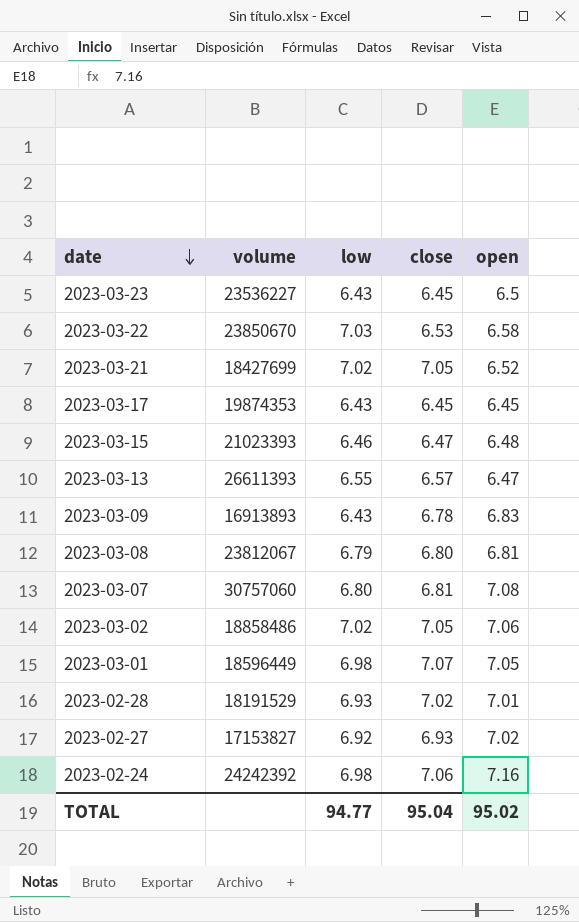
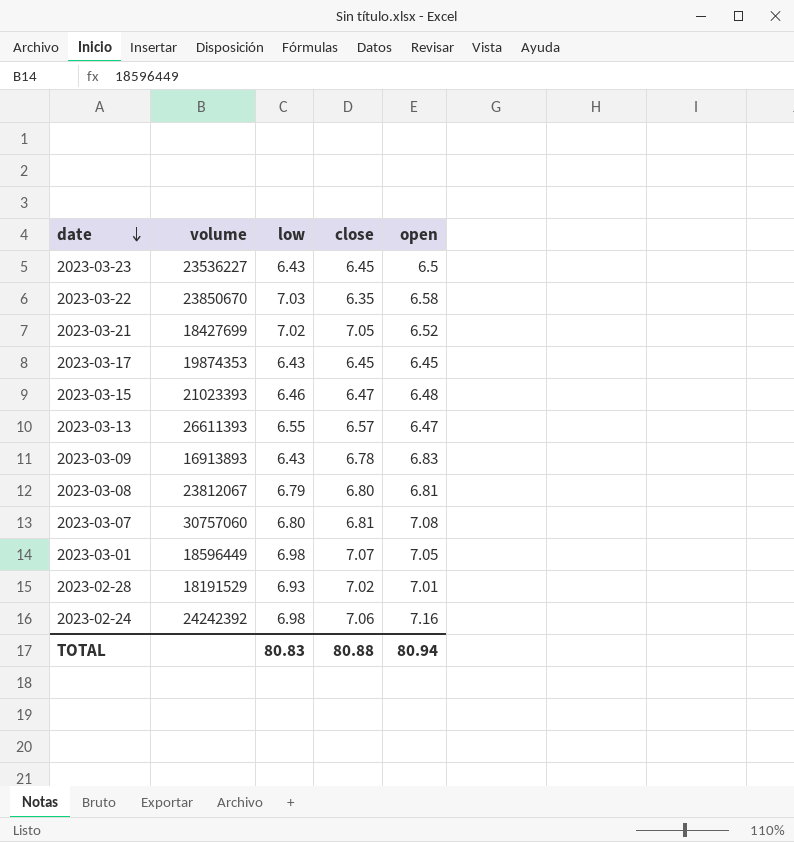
row 2023-03-02: 18858486 | 7.02 | 7.05 | 7.06 -> none
row 2023-02-27: 17153827 | 6.92 | 6.93 | 7.02 -> none
2023-03-22 | close: 6.53 -> 6.35
TOTAL | low: 94.77 -> 80.83
TOTAL | close: 95.04 -> 80.88
TOTAL | open: 95.02 -> 80.94

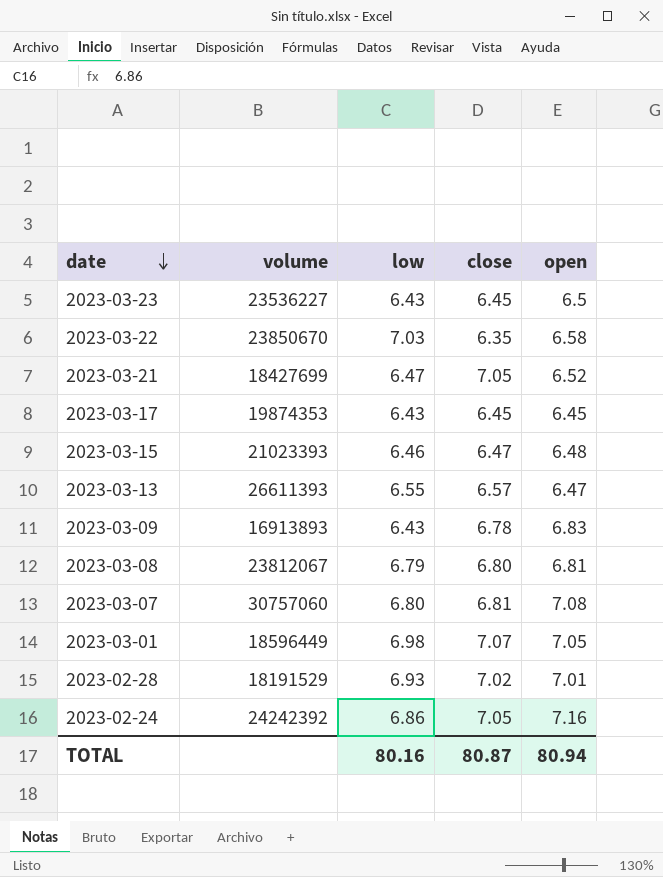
2023-03-21 | low: 7.02 -> 6.47
2023-02-24 | low: 6.98 -> 6.86
2023-02-24 | close: 7.06 -> 7.05
TOTAL | low: 80.83 -> 80.16
TOTAL | close: 80.88 -> 80.87

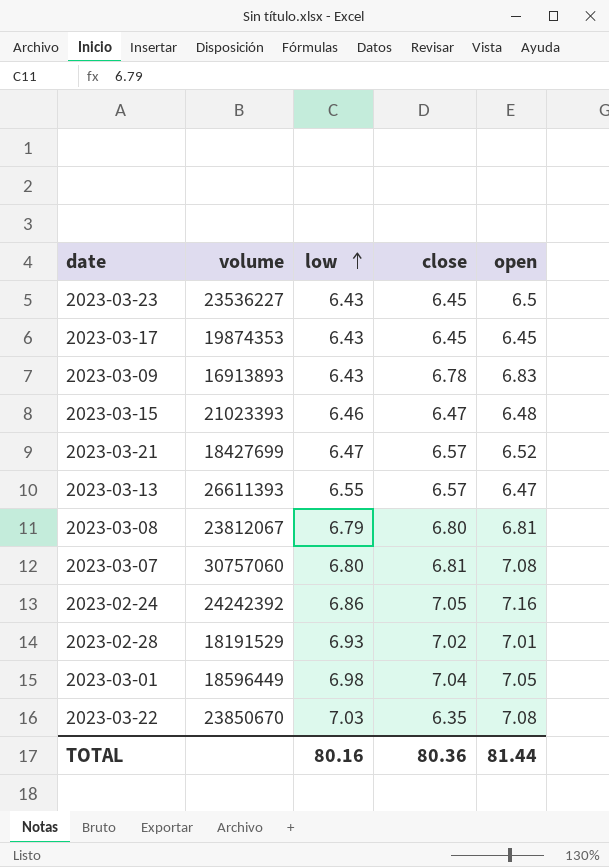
row order: date descending -> low ascending
2023-03-21 | close: 7.05 -> 6.57
2023-03-01 | close: 7.07 -> 7.04
2023-03-22 | open: 6.58 -> 7.08
TOTAL | close: 80.87 -> 80.36
TOTAL | open: 80.94 -> 81.44

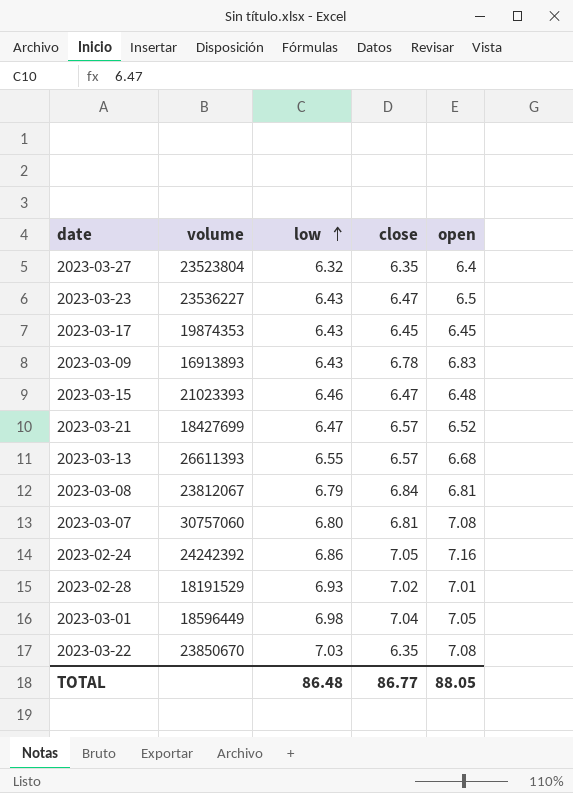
row 2023-03-27: none -> 23523804 | 6.32 | 6.35 | 6.4
2023-03-23 | close: 6.45 -> 6.47
2023-03-13 | open: 6.47 -> 6.68
2023-03-08 | close: 6.80 -> 6.84
TOTAL | low: 80.16 -> 86.48
TOTAL | close: 80.36 -> 86.77
TOTAL | open: 81.44 -> 88.05

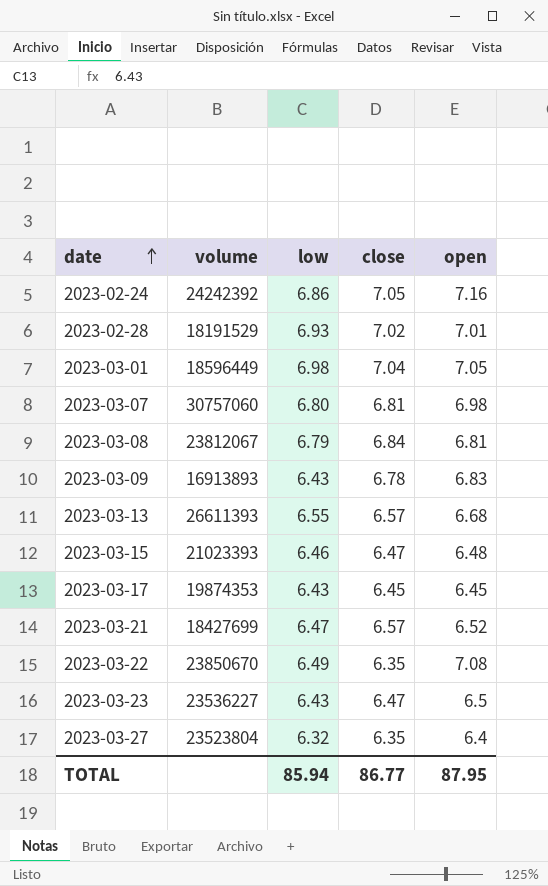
row order: low ascending -> date ascending
2023-03-07 | open: 7.08 -> 6.98
2023-03-22 | low: 7.03 -> 6.49
TOTAL | low: 86.48 -> 85.94
TOTAL | open: 88.05 -> 87.95

